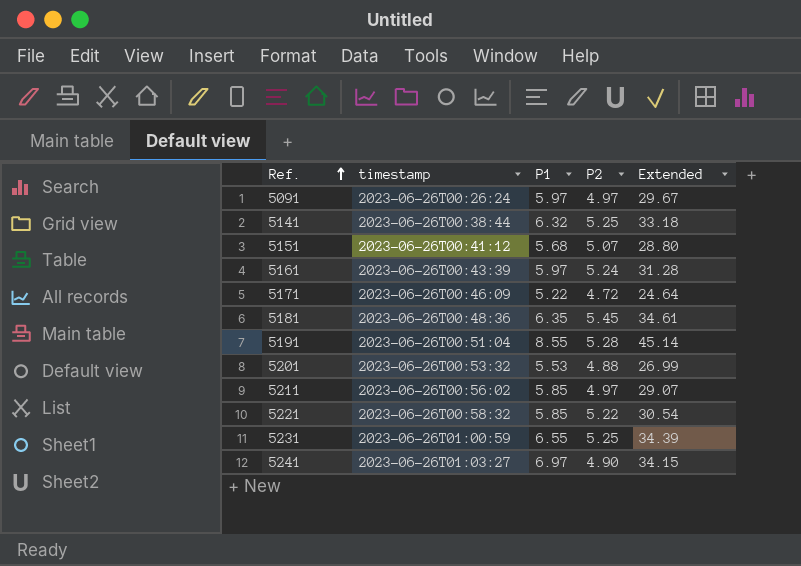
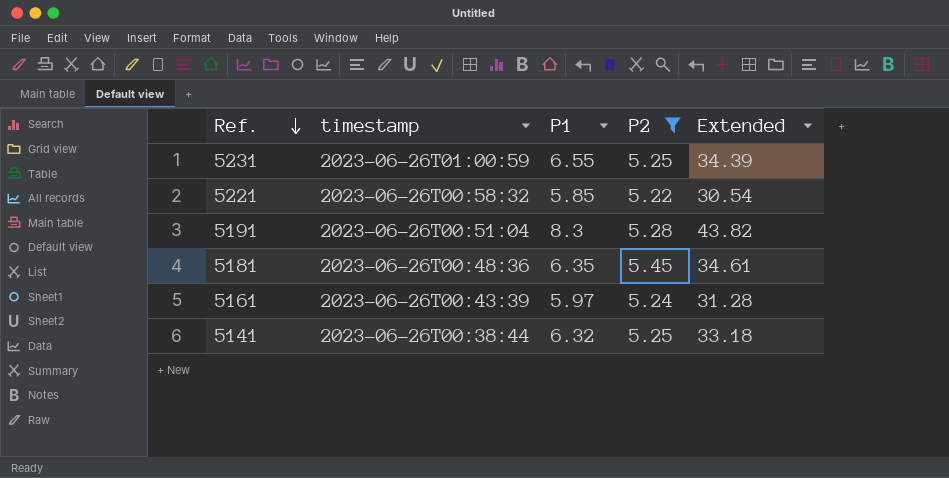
filter: none -> P2 >= 5.22
row order: Ref. ascending -> Ref. descending
5191 | P1: 8.55 -> 8.3
5191 | Extended: 45.14 -> 43.82

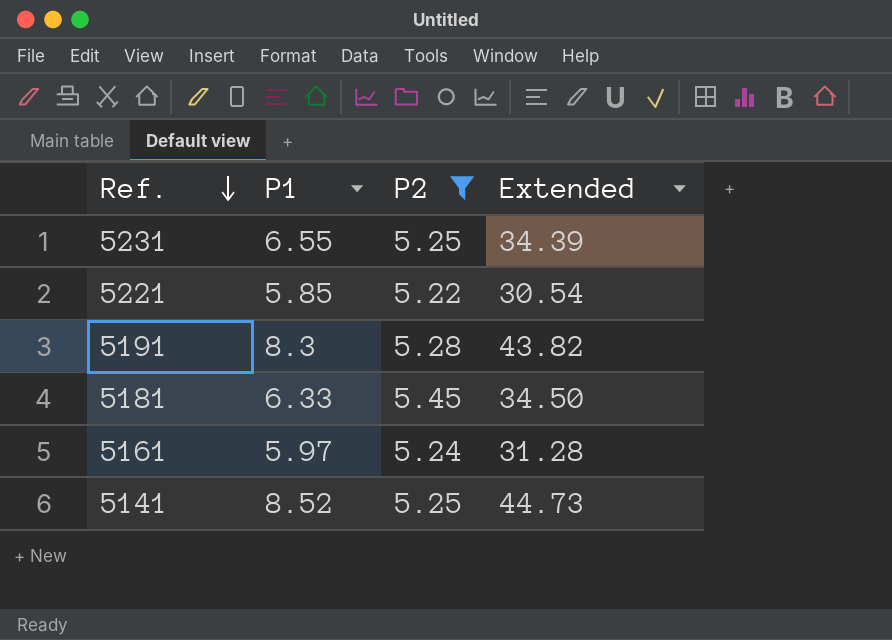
column timestamp | position: 2 -> none
5181 | P1: 6.35 -> 6.33
5181 | Extended: 34.61 -> 34.50
5141 | P1: 6.32 -> 8.52
5141 | Extended: 33.18 -> 44.73

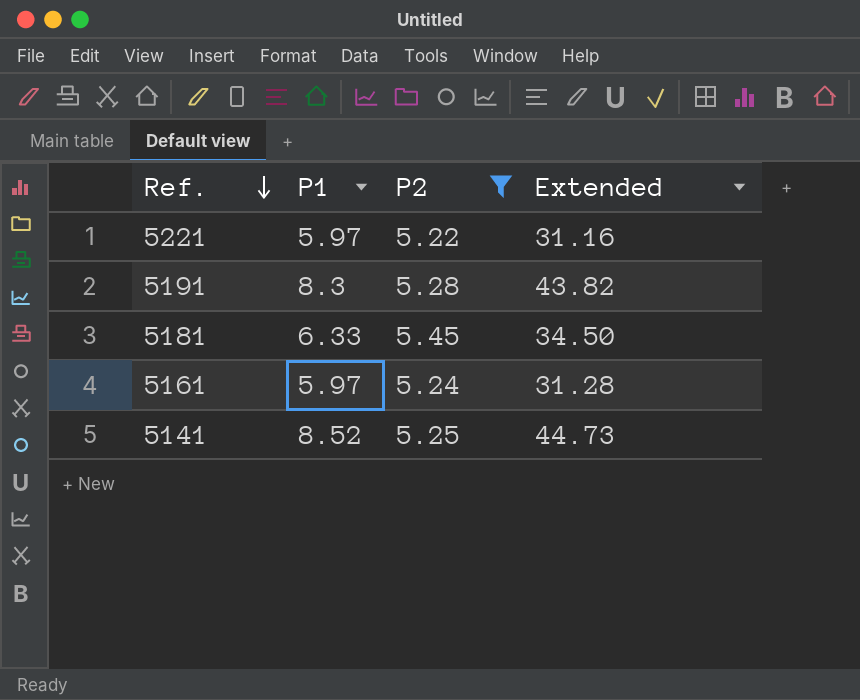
row 5231: 6.55 | 5.25 | 34.39 -> none
5221 | P1: 5.85 -> 5.97
5221 | Extended: 30.54 -> 31.16

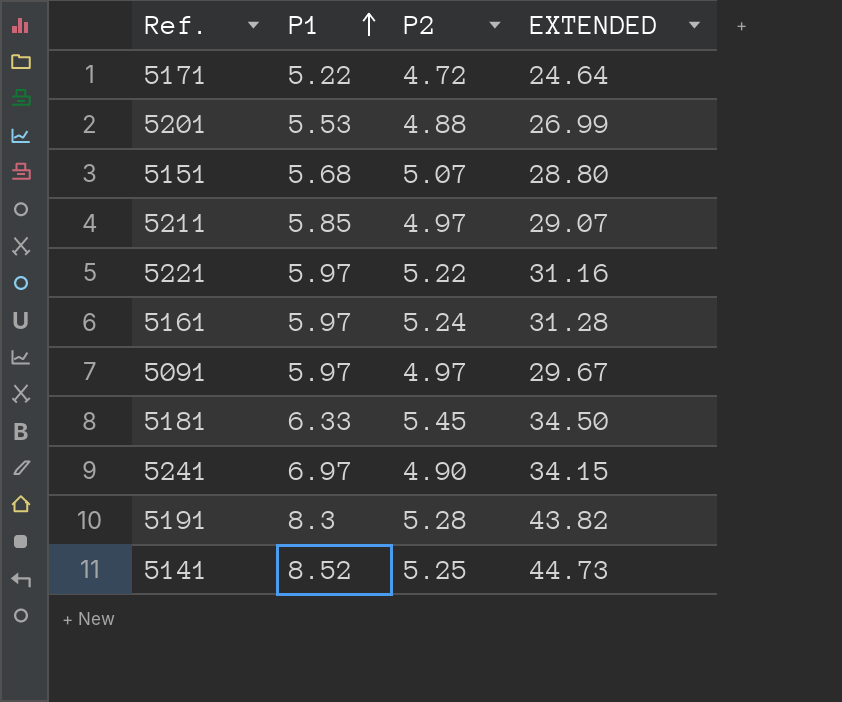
filter: P2 >= 5.22 -> none
row order: Ref. descending -> P1 ascending
column name: Extended -> EXTENDED

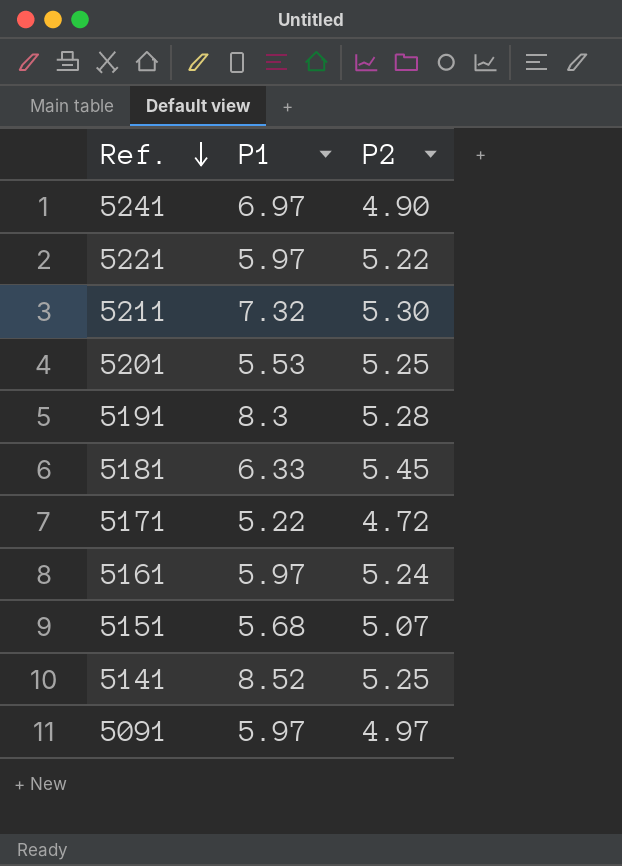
row order: P1 ascending -> Ref. descending
column EXTENDED | formula: [P1] * [P2] -> none
5211 | P1: 5.85 -> 7.32
5211 | P2: 4.97 -> 5.30
5201 | P2: 4.88 -> 5.25

